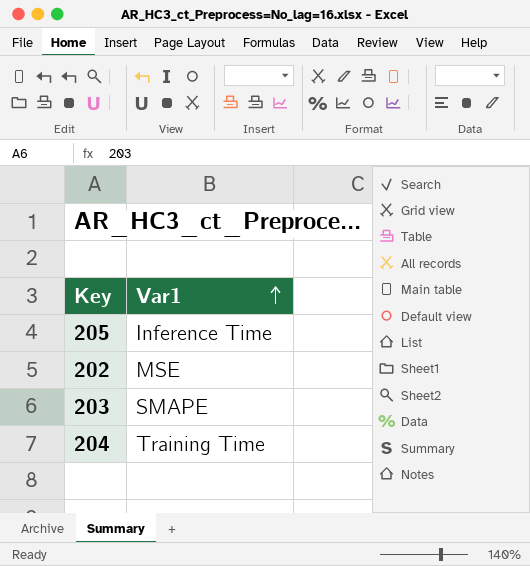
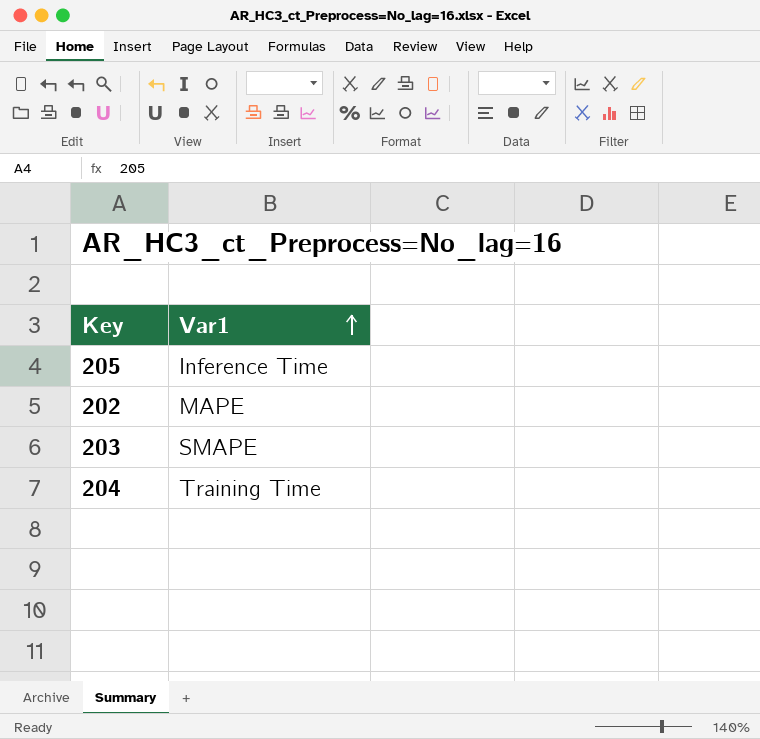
202 | Var1: MSE -> MAPE

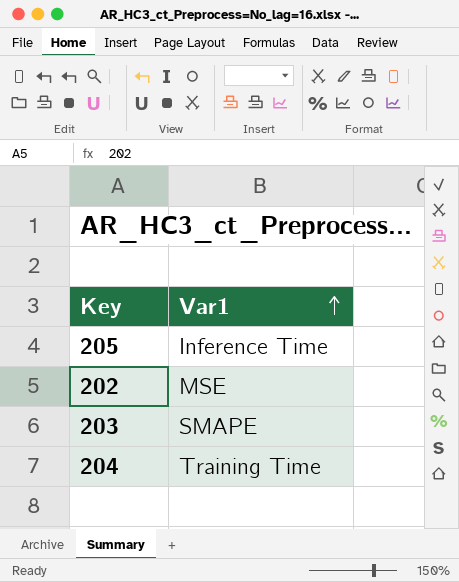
202 | Var1: MAPE -> MSE

